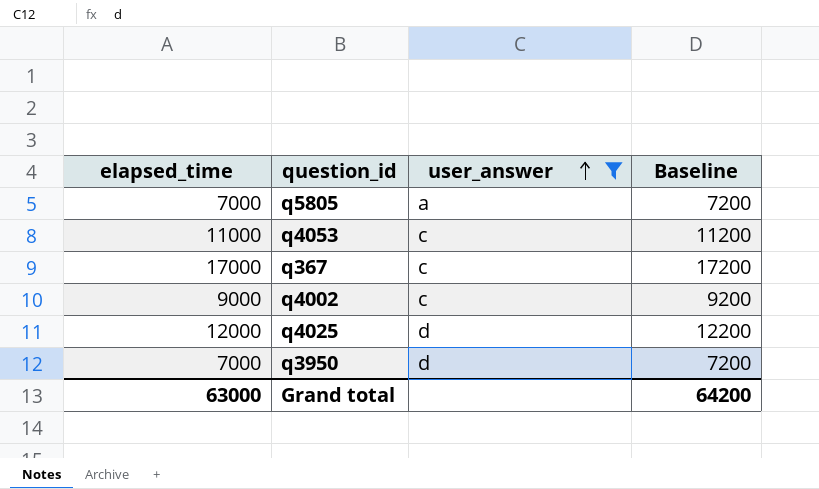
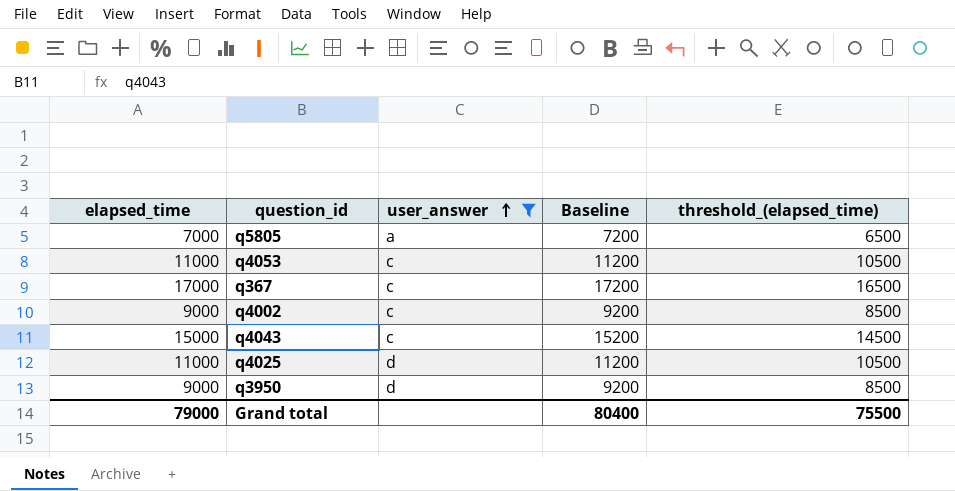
column threshold_(elapsed_time) | formula: none -> [elapsed_time] - 500
row q4043: none -> 15000 | c | 15200 | 14500
q4025 | elapsed_time: 12000 -> 11000
q4025 | Baseline: 12200 -> 11200
q3950 | elapsed_time: 7000 -> 9000
q3950 | Baseline: 7200 -> 9200
Grand total | elapsed_time: 63000 -> 79000
Grand total | Baseline: 64200 -> 80400

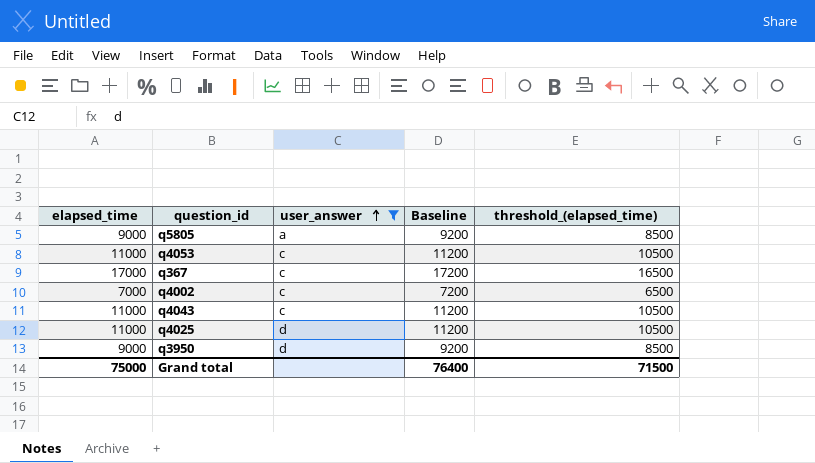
q5805 | elapsed_time: 7000 -> 9000
q5805 | Baseline: 7200 -> 9200
q5805 | threshold_(elapsed_time): 6500 -> 8500
q4002 | elapsed_time: 9000 -> 7000
q4002 | Baseline: 9200 -> 7200
q4002 | threshold_(elapsed_time): 8500 -> 6500
q4043 | elapsed_time: 15000 -> 11000
q4043 | Baseline: 15200 -> 11200
q4043 | threshold_(elapsed_time): 14500 -> 10500
Grand total | elapsed_time: 79000 -> 75000
Grand total | Baseline: 80400 -> 76400
Grand total | threshold_(elapsed_time): 75500 -> 71500

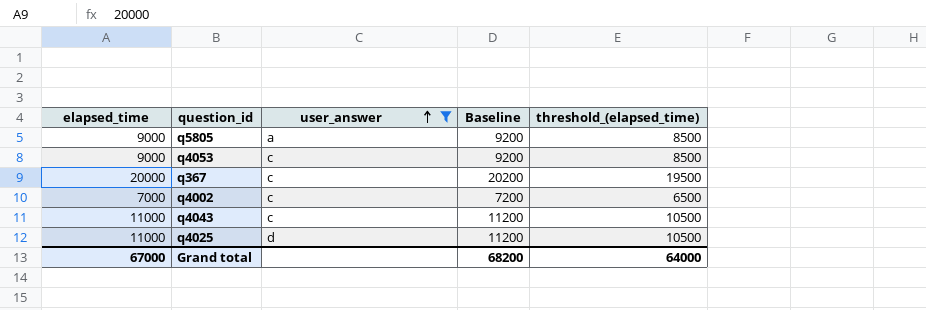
row q3950: 9000 | d | 9200 | 8500 -> none
q4053 | elapsed_time: 11000 -> 9000
q4053 | Baseline: 11200 -> 9200
q4053 | threshold_(elapsed_time): 10500 -> 8500
q367 | elapsed_time: 17000 -> 20000
q367 | Baseline: 17200 -> 20200
q367 | threshold_(elapsed_time): 16500 -> 19500
Grand total | elapsed_time: 75000 -> 67000
Grand total | Baseline: 76400 -> 68200
Grand total | threshold_(elapsed_time): 71500 -> 64000

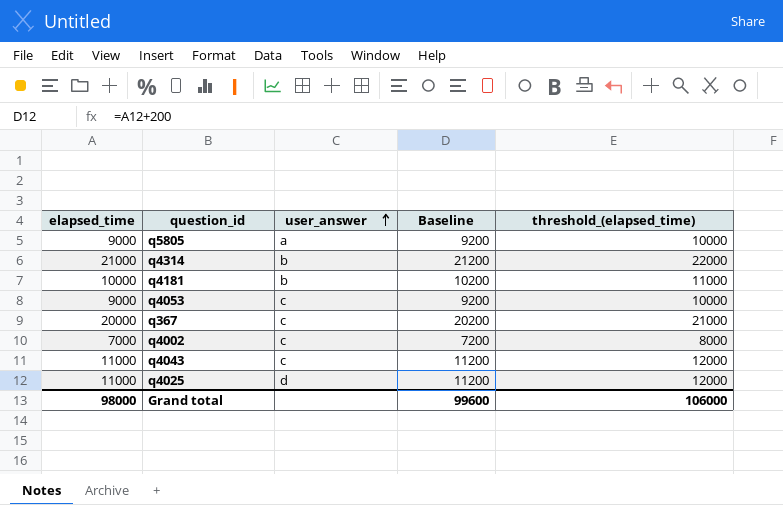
filter: user_answer != b -> none
column threshold_(elapsed_time) | formula: [elapsed_time] - 500 -> [elapsed_time] + 1000
Grand total | elapsed_time: 67000 -> 98000
Grand total | Baseline: 68200 -> 99600
Grand total | threshold_(elapsed_time): 64000 -> 106000

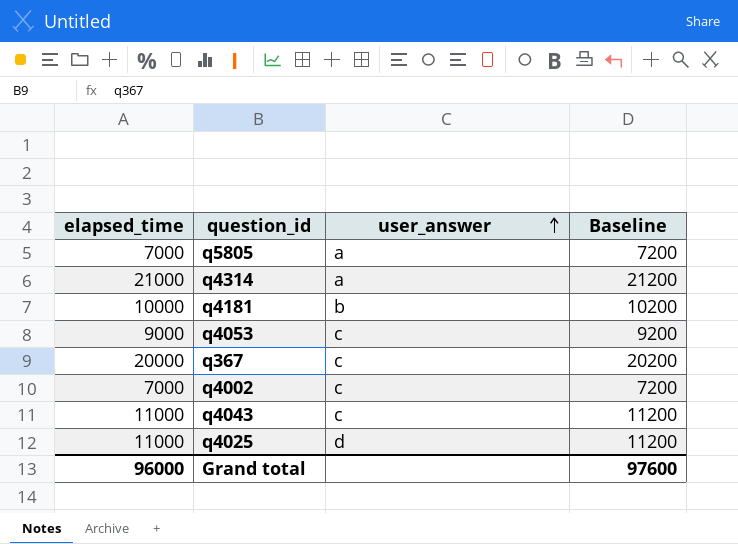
column threshold_(elapsed_time) | formula: [elapsed_time] + 1000 -> none
q5805 | elapsed_time: 9000 -> 7000
q5805 | Baseline: 9200 -> 7200
q4314 | user_answer: b -> a
Grand total | elapsed_time: 98000 -> 96000
Grand total | Baseline: 99600 -> 97600

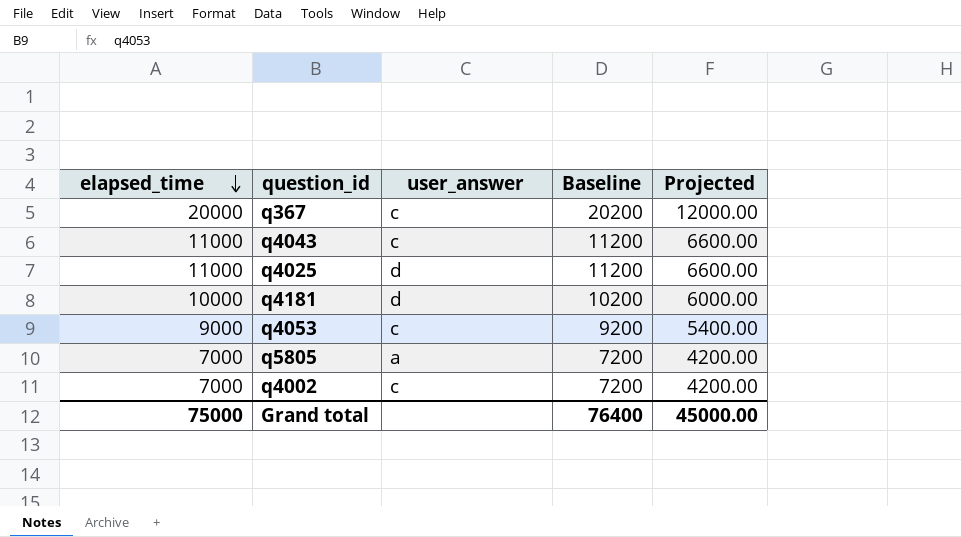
row order: user_answer ascending -> elapsed_time descending
column Projected | formula: none -> [elapsed_time] * 0.6
row q4314: 21000 | a | 21200 -> none
q4181 | user_answer: b -> d
Grand total | elapsed_time: 96000 -> 75000
Grand total | Baseline: 97600 -> 76400

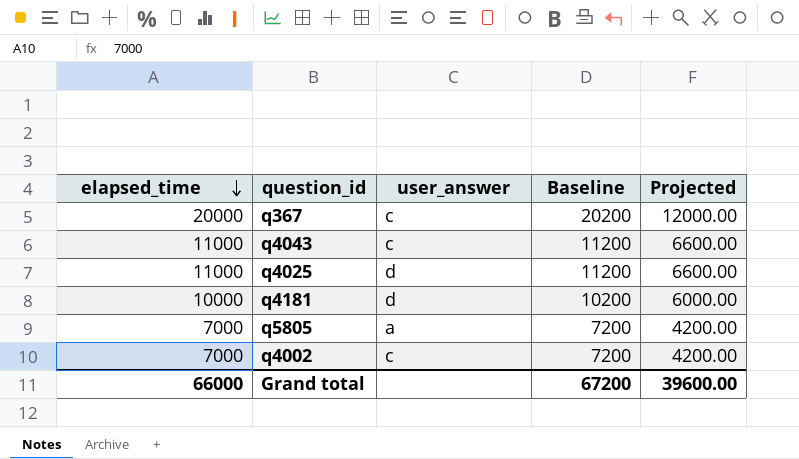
row q4053: 9000 | c | 9200 | 5400.00 -> none
Grand total | elapsed_time: 75000 -> 66000
Grand total | Baseline: 76400 -> 67200
Grand total | Projected: 45000.00 -> 39600.00

